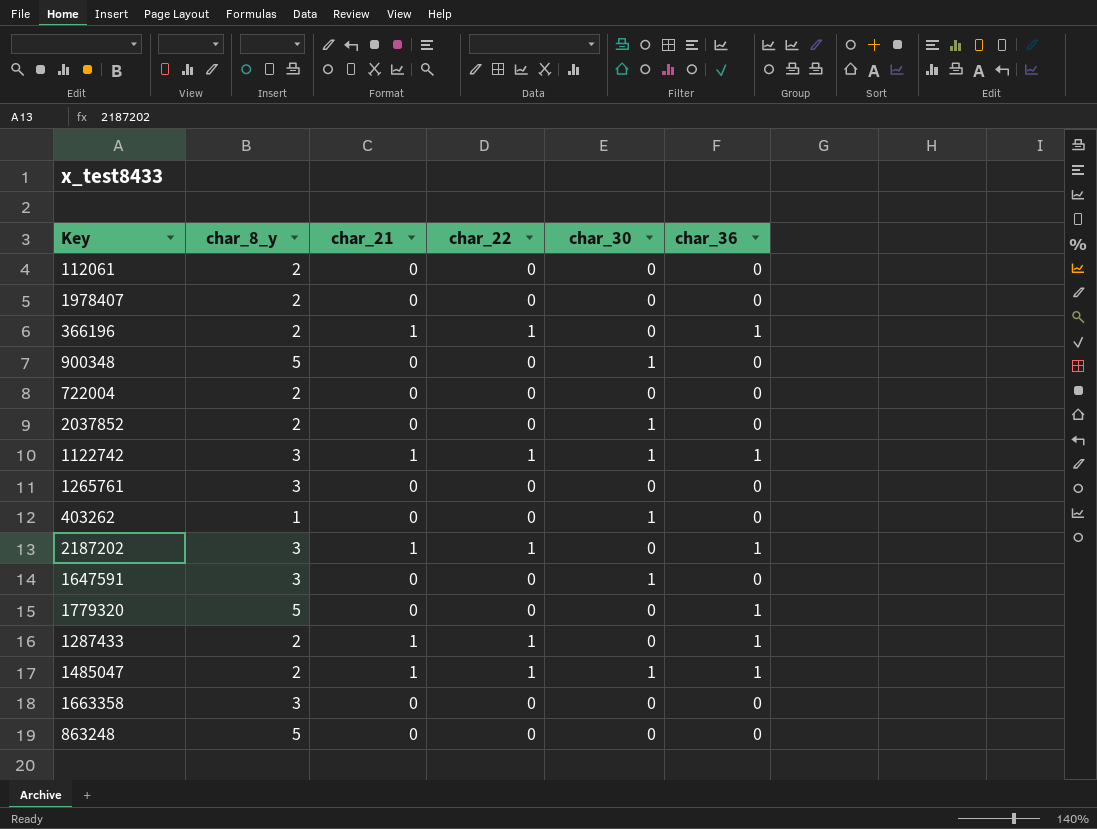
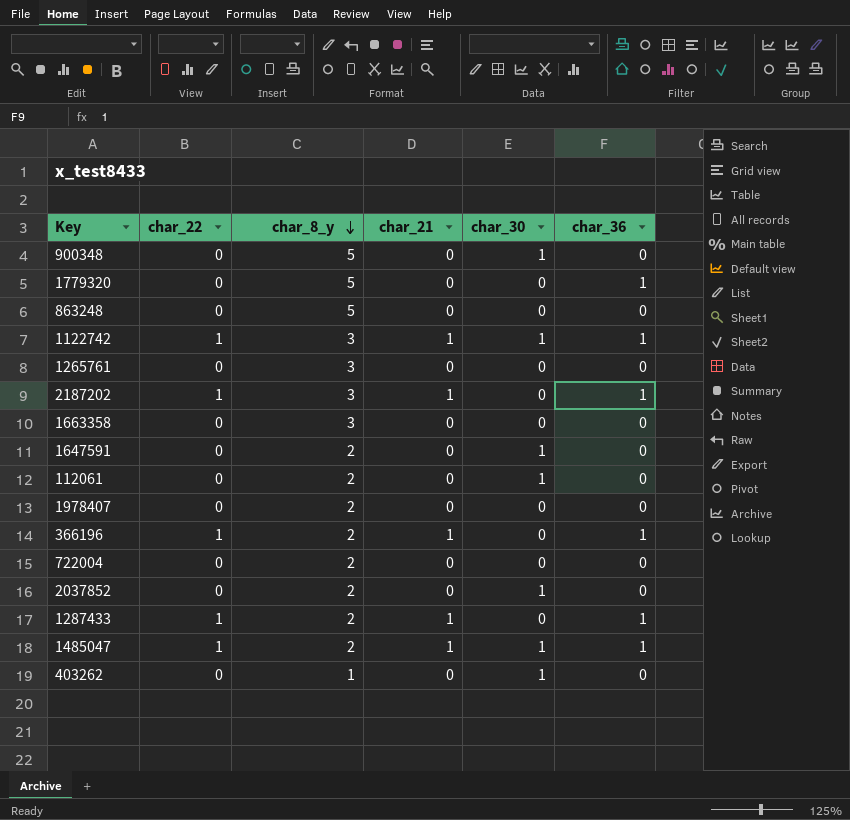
row order: none -> char_8_y descending
column char_22 | position: 4 -> 2
1647591 | char_8_y: 3 -> 2
112061 | char_30: 0 -> 1

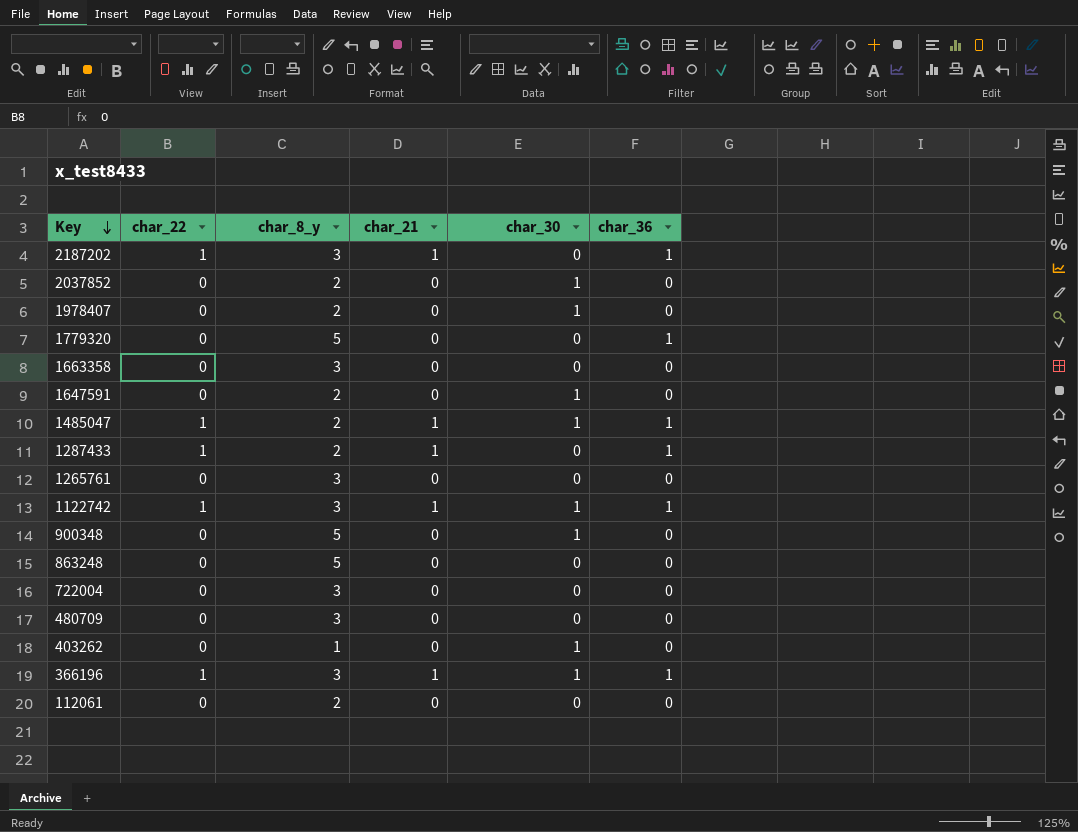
row order: char_8_y descending -> Key descending
1978407 | char_30: 0 -> 1
722004 | char_8_y: 2 -> 3
row 480709: none -> 0 | 3 | 0 | 0 | 0
366196 | char_8_y: 2 -> 3
366196 | char_30: 0 -> 1
112061 | char_30: 1 -> 0

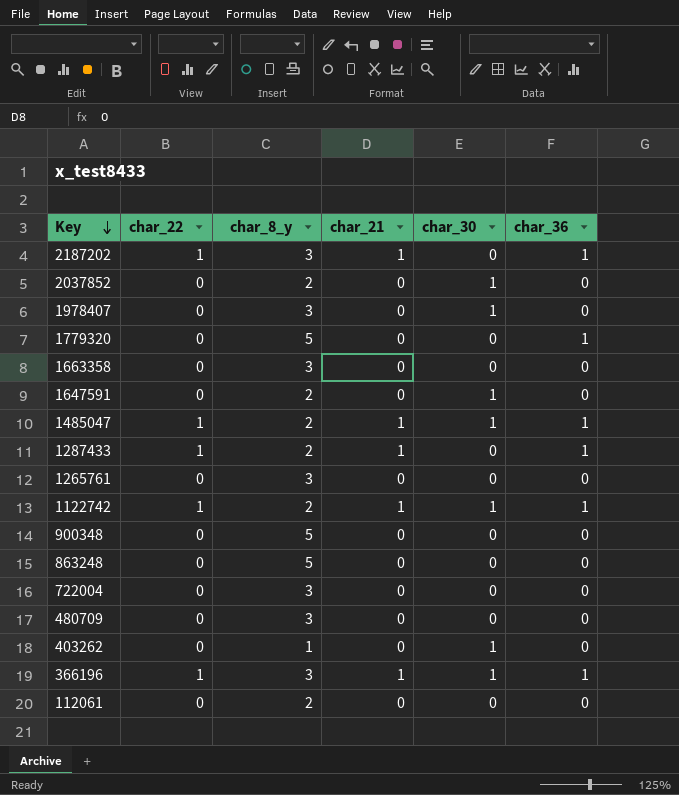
1978407 | char_8_y: 2 -> 3
1122742 | char_8_y: 3 -> 2
900348 | char_30: 1 -> 0

